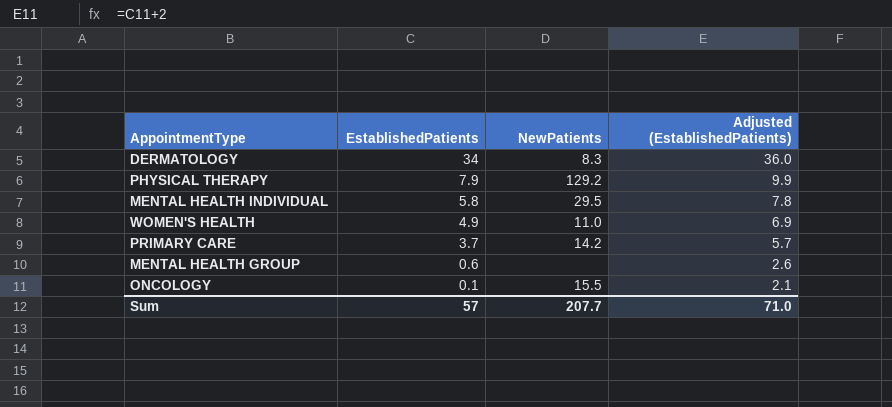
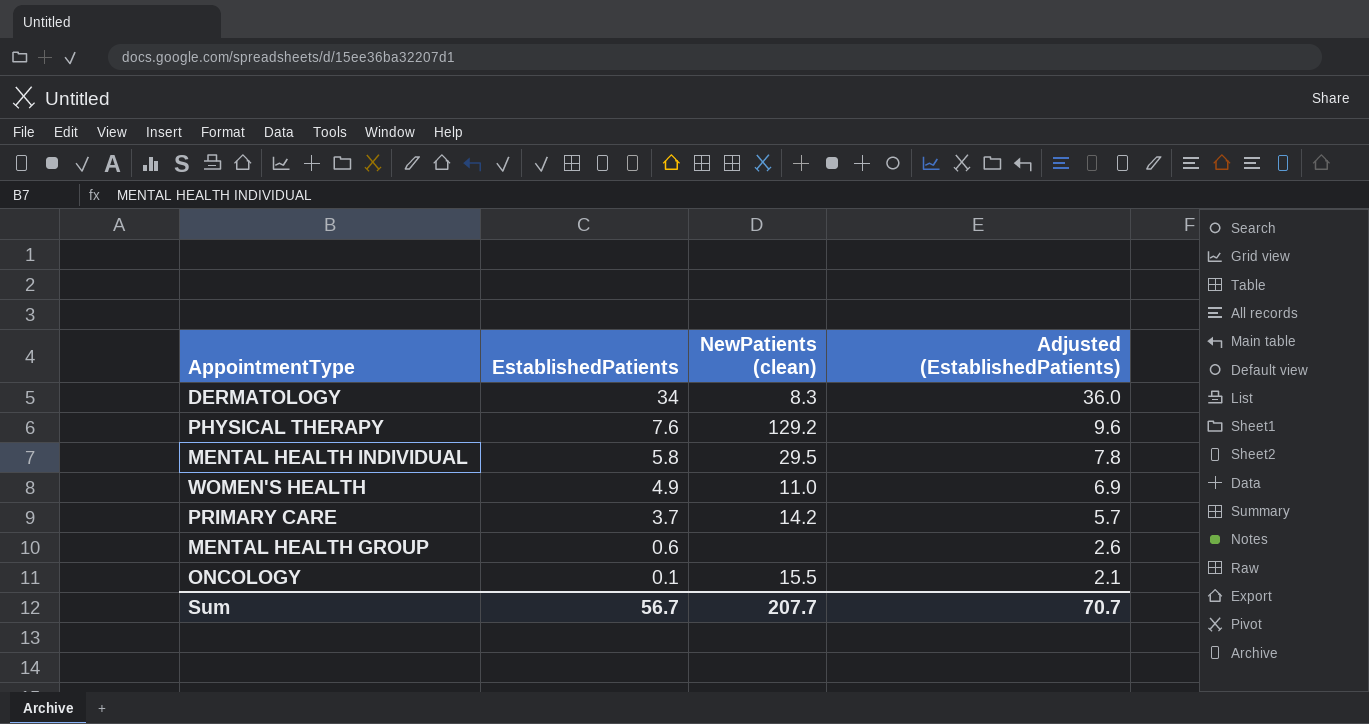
column name: NewPatients -> NewPatients (clean)
PHYSICAL THERAPY | EstablishedPatients: 7.9 -> 7.6
PHYSICAL THERAPY | Adjusted (EstablishedPatients): 9.9 -> 9.6
Sum | EstablishedPatients: 57 -> 56.7
Sum | Adjusted (EstablishedPatients): 71.0 -> 70.7

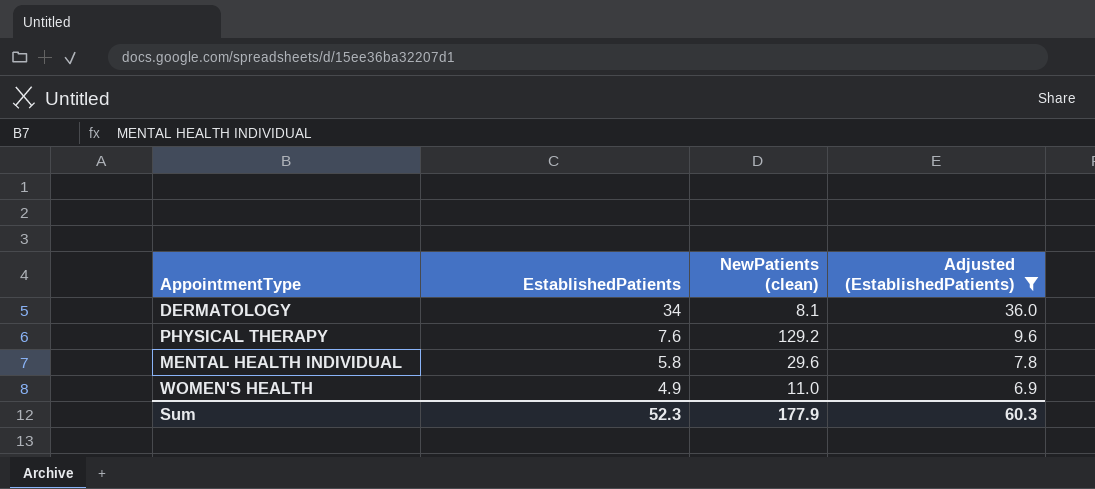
filter: none -> Adjusted (EstablishedPatients) >= 6.9
DERMATOLOGY | NewPatients (clean): 8.3 -> 8.1
MENTAL HEALTH INDIVIDUAL | NewPatients (clean): 29.5 -> 29.6
Sum | EstablishedPatients: 56.7 -> 52.3
Sum | NewPatients (clean): 207.7 -> 177.9
Sum | Adjusted (EstablishedPatients): 70.7 -> 60.3

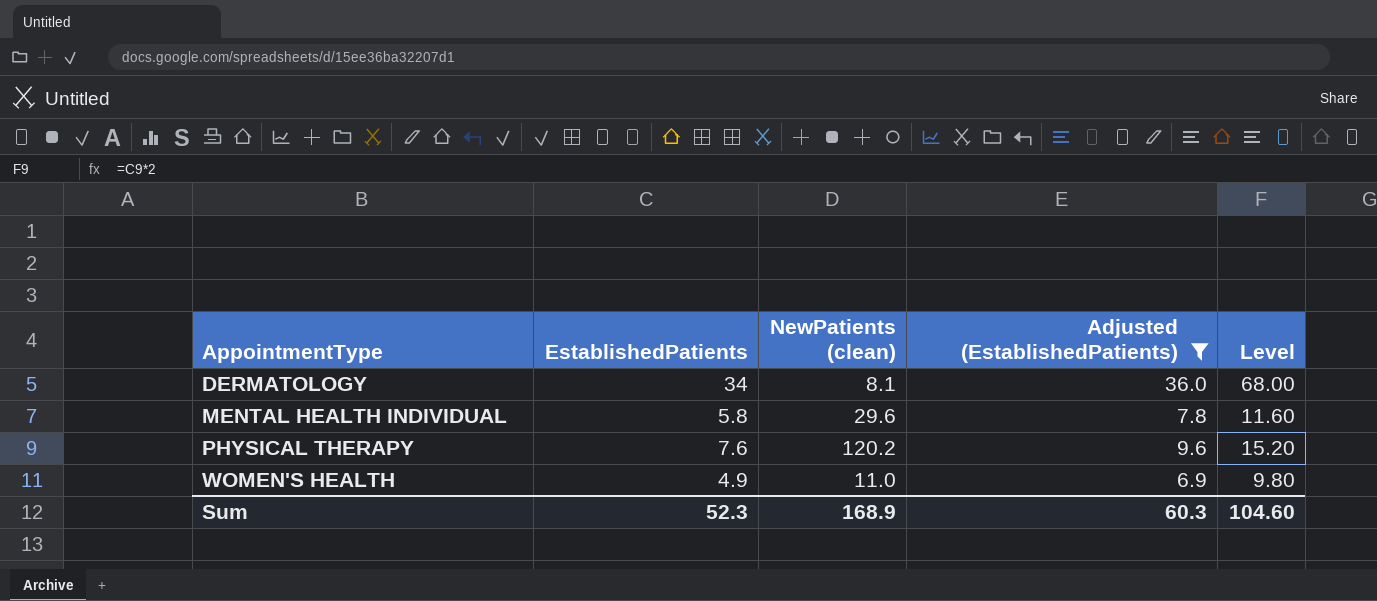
row order: EstablishedPatients descending -> AppointmentType ascending
column Level | formula: none -> [EstablishedPatients] * 2
PHYSICAL THERAPY | NewPatients (clean): 129.2 -> 120.2
Sum | NewPatients (clean): 177.9 -> 168.9

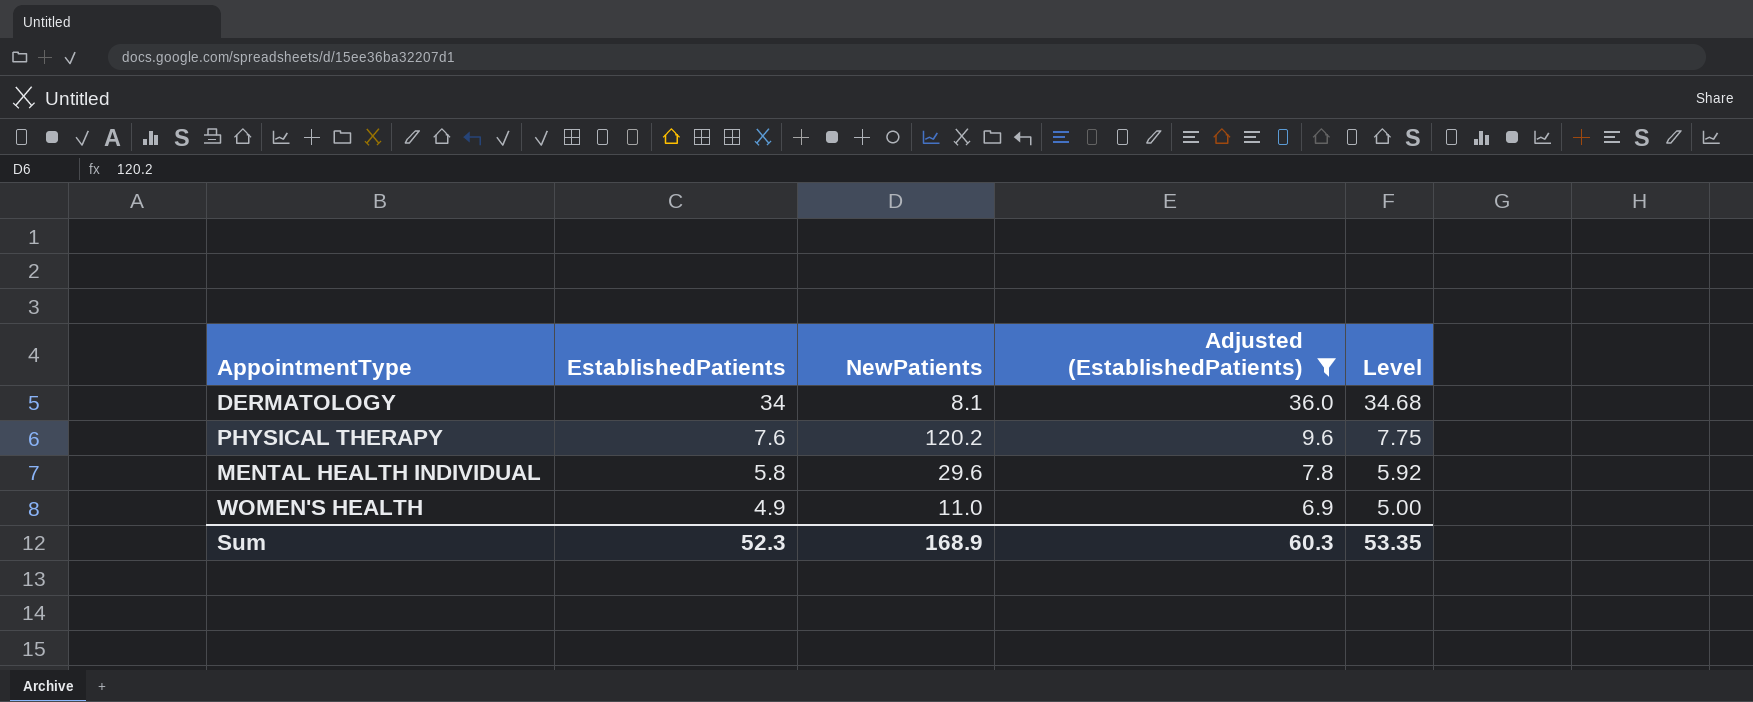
row order: AppointmentType ascending -> EstablishedPatients descending
column name: NewPatients (clean) -> NewPatients
column Level | formula: [EstablishedPatients] * 2 -> [EstablishedPatients] * 1.02
Sum | Level: 104.60 -> 53.35

